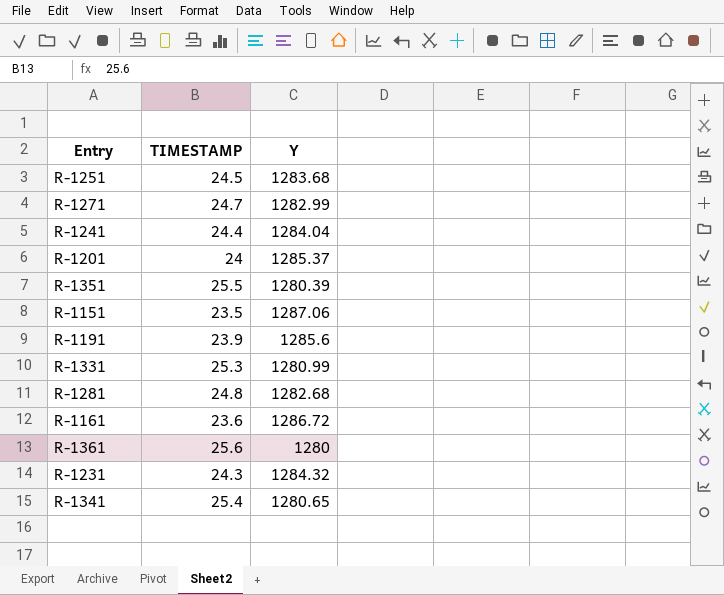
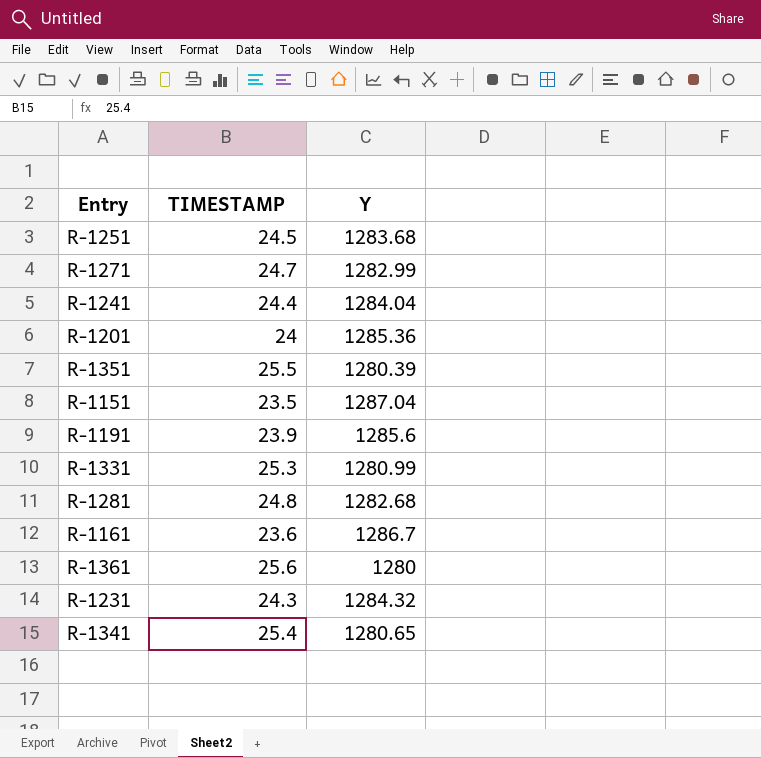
R-1201 | Y: 1285.37 -> 1285.36
R-1151 | Y: 1287.06 -> 1287.04
R-1161 | Y: 1286.72 -> 1286.7

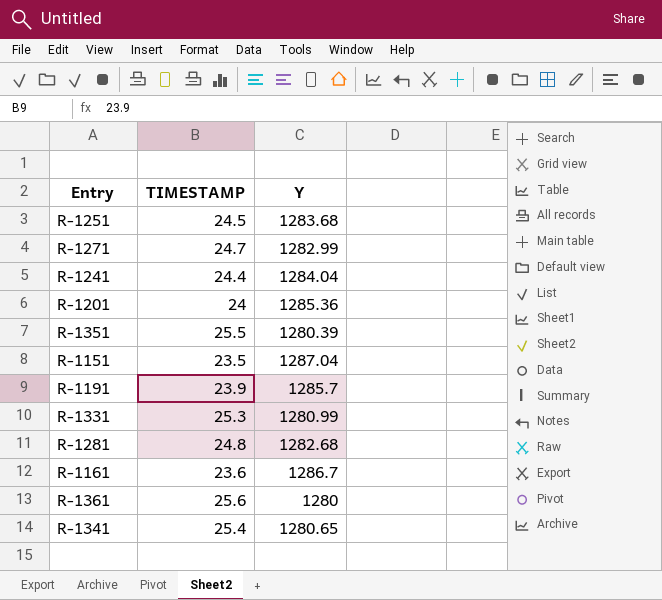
row R-1231: 24.3 | 1284.32 -> none
R-1191 | Y: 1285.6 -> 1285.7

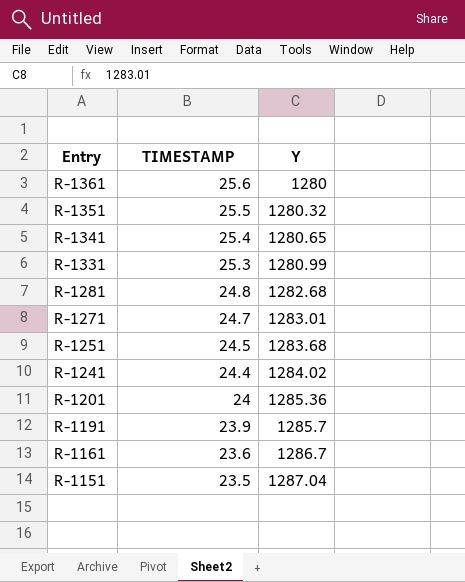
row order: none -> Entry descending
R-1351 | Y: 1280.39 -> 1280.32
R-1271 | Y: 1282.99 -> 1283.01
R-1241 | Y: 1284.04 -> 1284.02

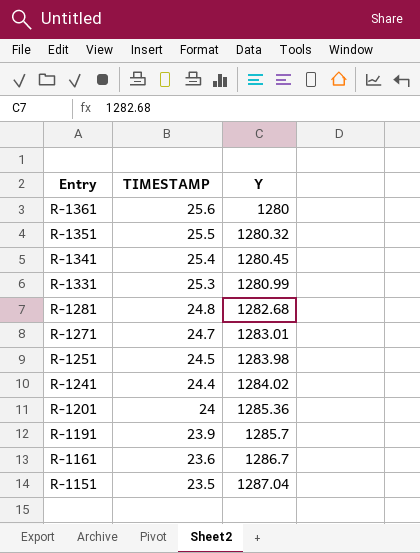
R-1341 | Y: 1280.65 -> 1280.45
R-1251 | Y: 1283.68 -> 1283.98

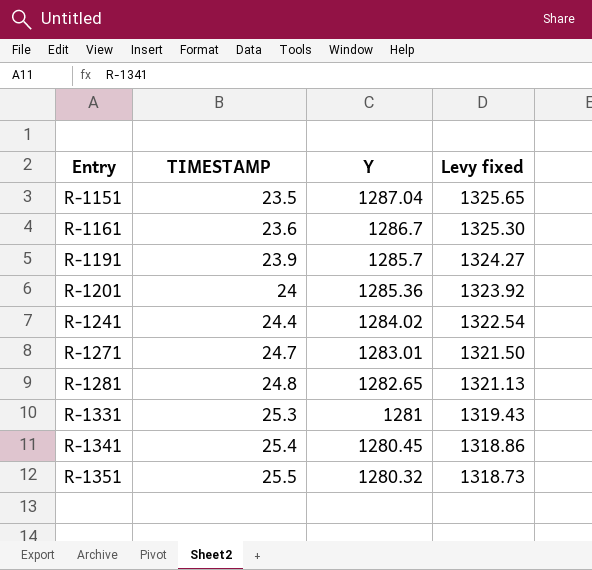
row order: Entry descending -> Entry ascending
column Levy fixed | formula: none -> [Y] * 1.03
row R-1361: 25.6 | 1280 -> none
row R-1251: 24.5 | 1283.98 -> none
R-1281 | Y: 1282.68 -> 1282.65
R-1331 | Y: 1280.99 -> 1281

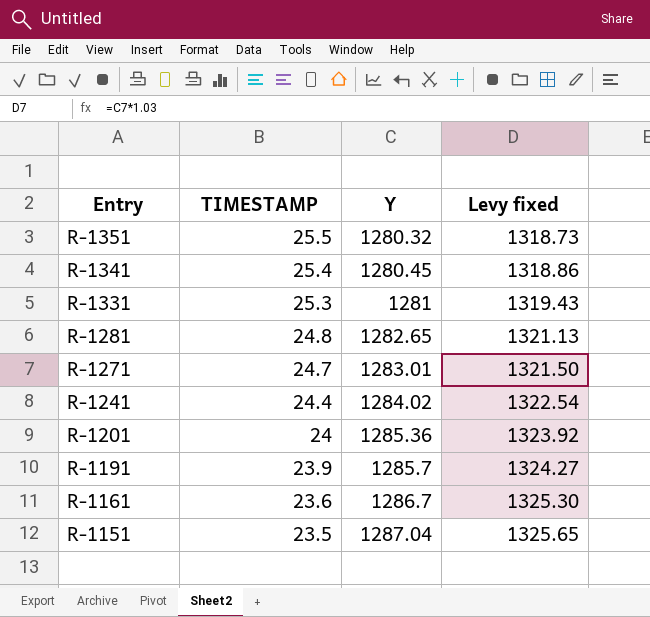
row order: Entry ascending -> Entry descending

